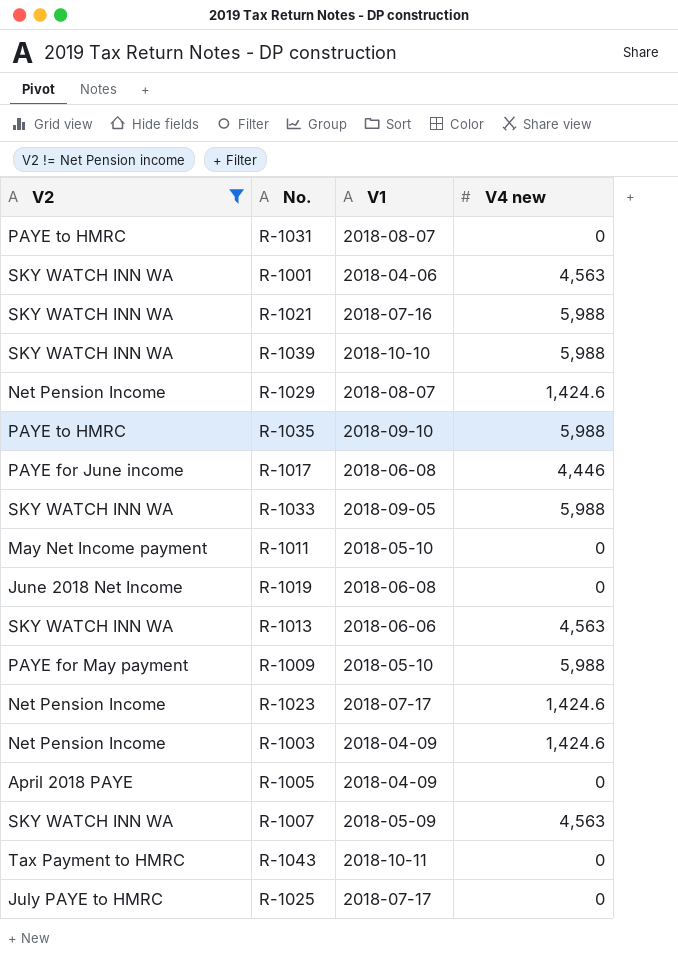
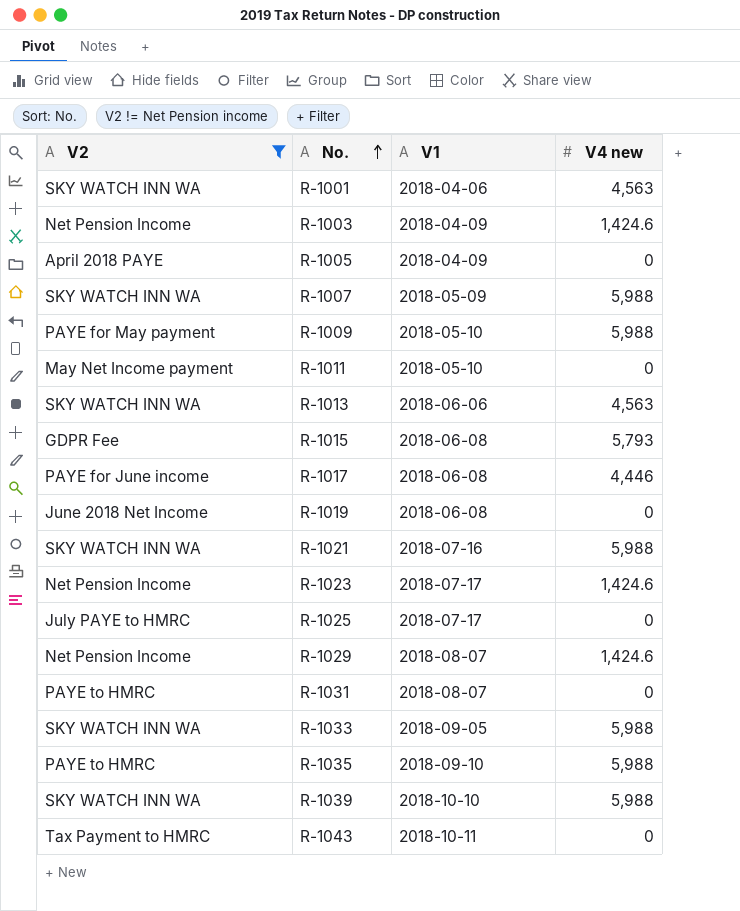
row order: none -> No. ascending
R-1007 | V4 new: 4,563 -> 5,988
row R-1015: none -> GDPR Fee | 2018-06-08 | 5,793

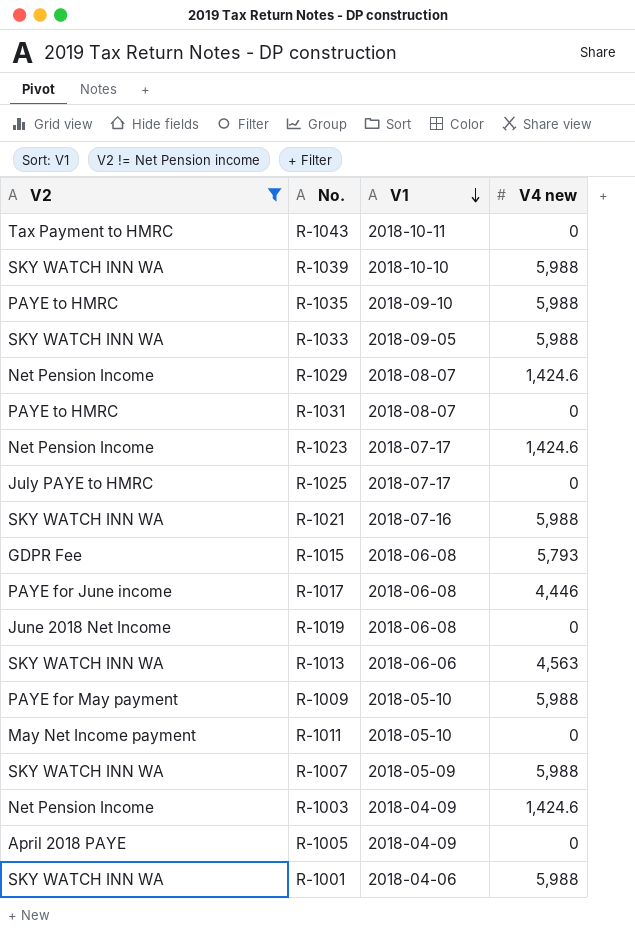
row order: No. ascending -> V1 descending
R-1001 | V4 new: 4,563 -> 5,988

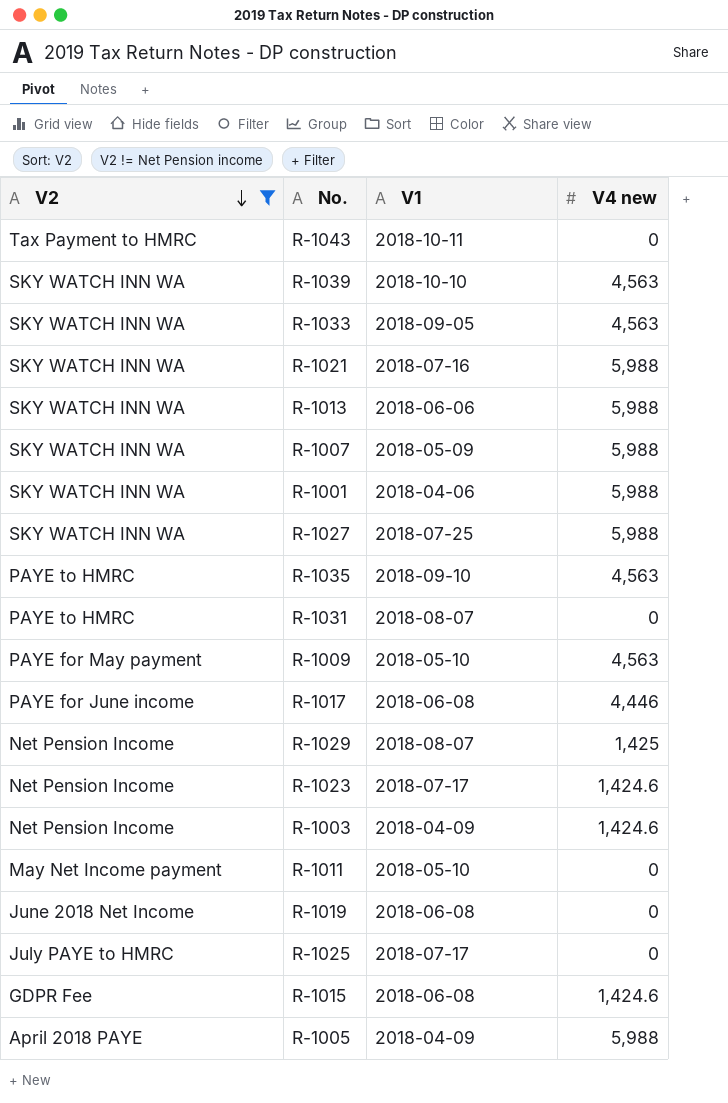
row order: V1 descending -> V2 descending
R-1039 | V4 new: 5,988 -> 4,563
R-1033 | V4 new: 5,988 -> 4,563
R-1013 | V4 new: 4,563 -> 5,988
row R-1027: none -> SKY WATCH INN WA | 2018-07-25 | 5,988
R-1035 | V4 new: 5,988 -> 4,563
R-1009 | V4 new: 5,988 -> 4,563
R-1029 | V4 new: 1,424.6 -> 1,425
R-1015 | V4 new: 5,793 -> 1,424.6
R-1005 | V4 new: 0 -> 5,988

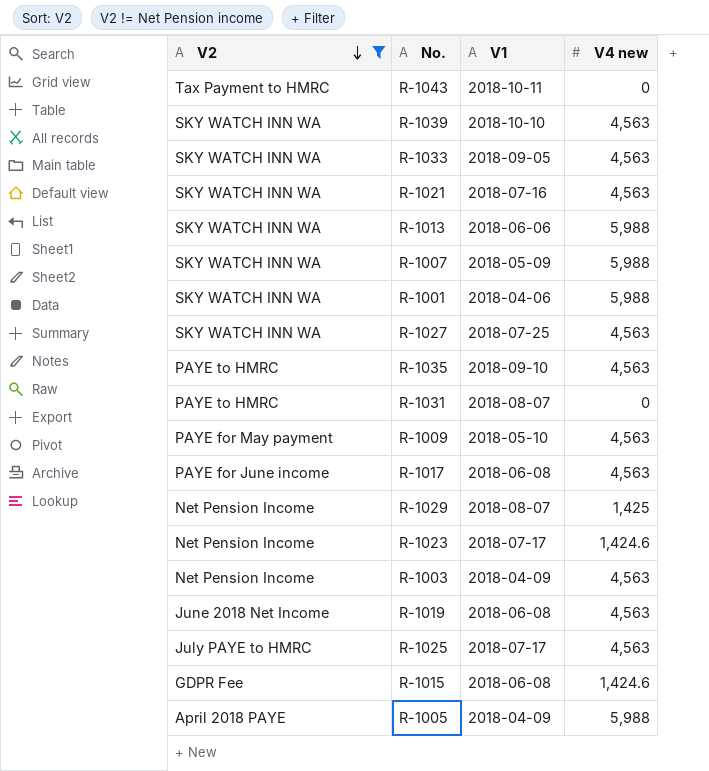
row R-1011: May Net Income payment | 2018-05-10 | 0 -> none
R-1021 | V4 new: 5,988 -> 4,563
R-1027 | V4 new: 5,988 -> 4,563
R-1017 | V4 new: 4,446 -> 4,563
R-1003 | V4 new: 1,424.6 -> 4,563
R-1019 | V4 new: 0 -> 4,563
R-1025 | V4 new: 0 -> 4,563

